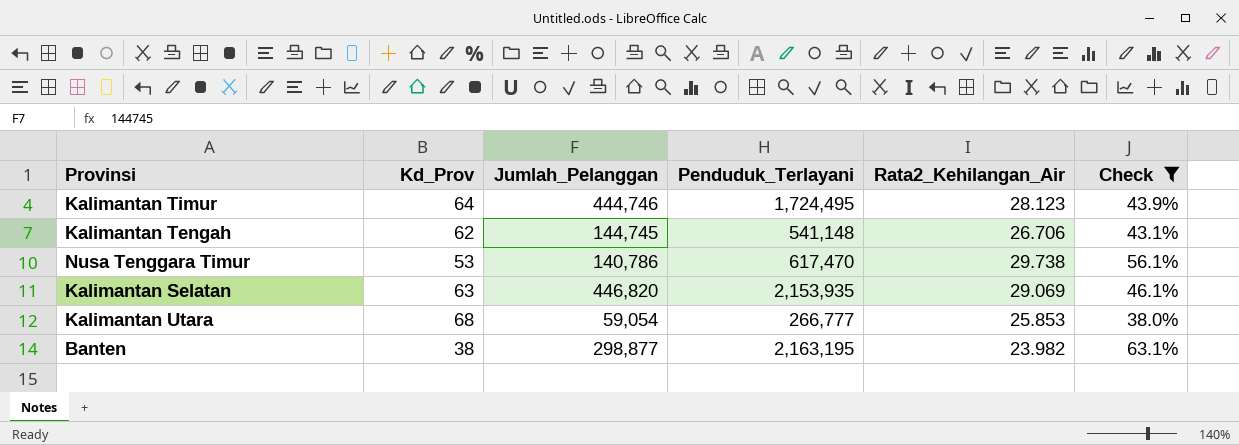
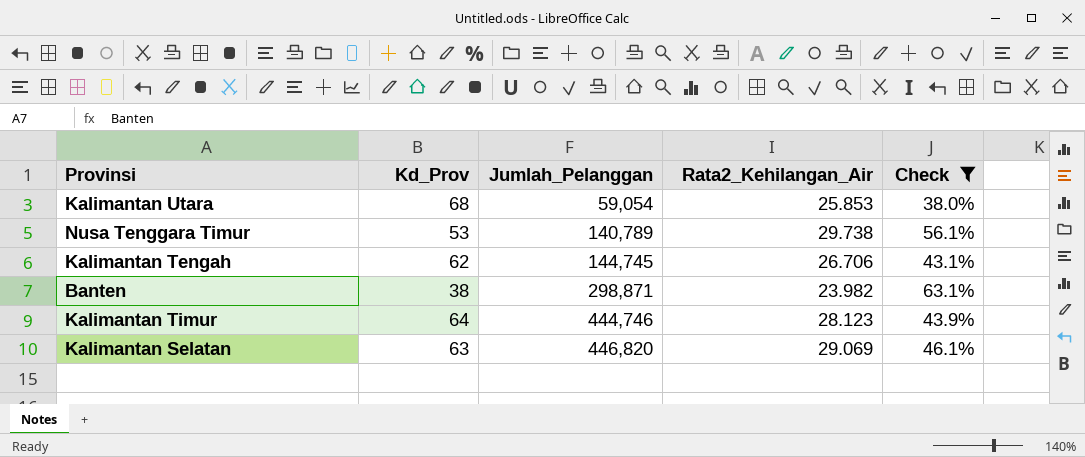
row order: none -> Jumlah_Pelanggan ascending
column Penduduk_Terlayani | position: 4 -> none
Nusa Tenggara Timur | Jumlah_Pelanggan: 140,786 -> 140,789
Banten | Jumlah_Pelanggan: 298,877 -> 298,871

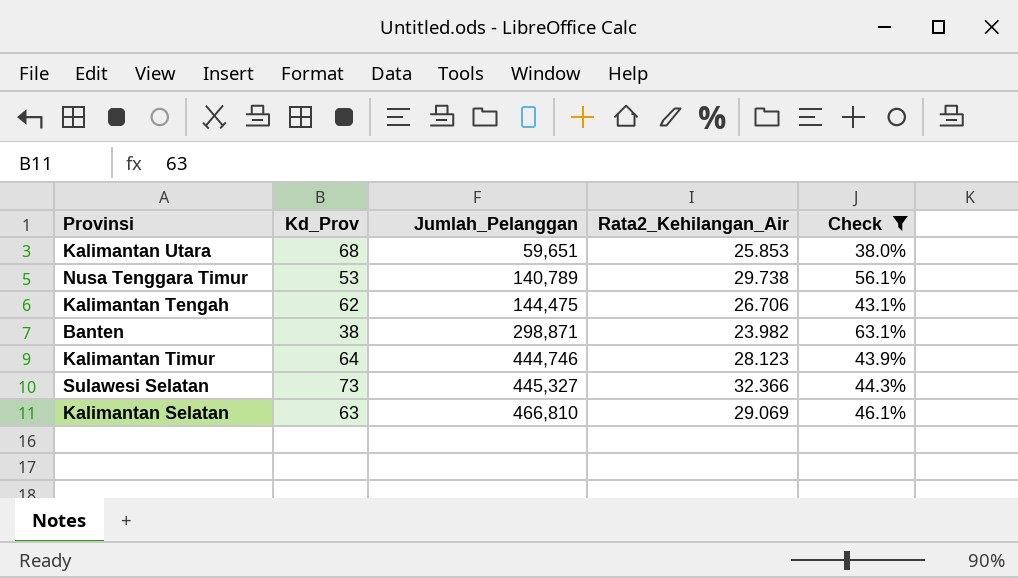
Kalimantan Utara | Jumlah_Pelanggan: 59,054 -> 59,651
Kalimantan Tengah | Jumlah_Pelanggan: 144,745 -> 144,475
row Sulawesi Selatan: none -> 73 | 445,327 | 32.366 | 44.3%
Kalimantan Selatan | Jumlah_Pelanggan: 446,820 -> 466,810

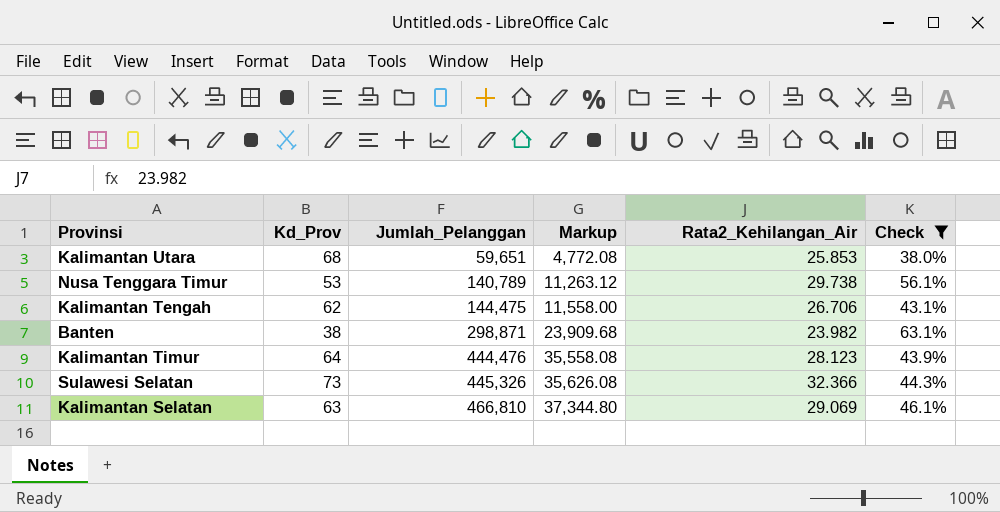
column Markup | formula: none -> [Jumlah_Pelanggan] * 0.08
Kalimantan Timur | Jumlah_Pelanggan: 444,746 -> 444,476
Sulawesi Selatan | Jumlah_Pelanggan: 445,327 -> 445,326

